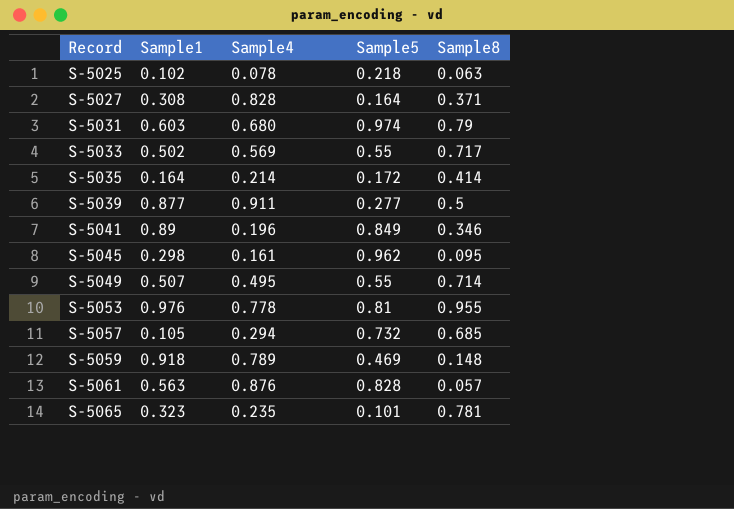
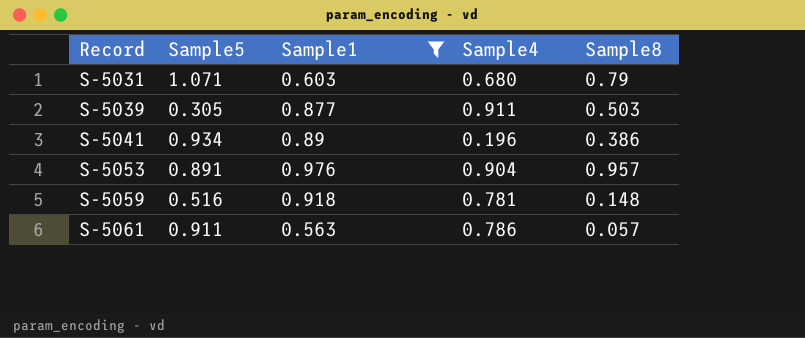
filter: none -> Sample1 >= 0.563
column Sample5 | position: 4 -> 2
S-5031 | Sample5: 0.974 -> 1.071
S-5039 | Sample5: 0.277 -> 0.305
S-5039 | Sample8: 0.5 -> 0.503
S-5041 | Sample5: 0.849 -> 0.934
S-5041 | Sample8: 0.346 -> 0.386
S-5053 | Sample5: 0.81 -> 0.891
S-5053 | Sample4: 0.778 -> 0.904
S-5053 | Sample8: 0.955 -> 0.957
S-5059 | Sample5: 0.469 -> 0.516
S-5059 | Sample4: 0.789 -> 0.781
S-5061 | Sample5: 0.828 -> 0.911
S-5061 | Sample4: 0.876 -> 0.786

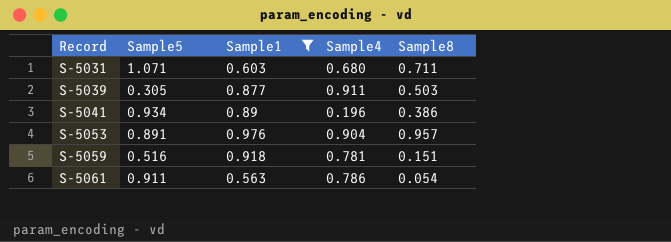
S-5031 | Sample8: 0.79 -> 0.711
S-5059 | Sample8: 0.148 -> 0.151
S-5061 | Sample8: 0.057 -> 0.054

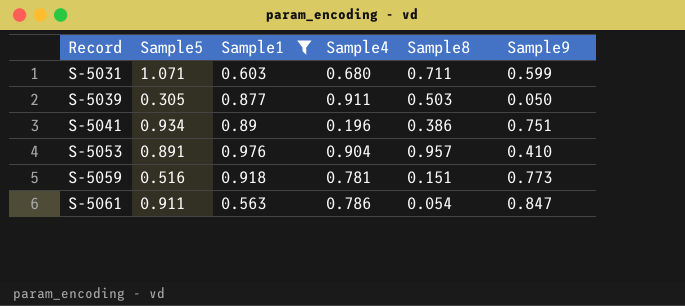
column Sample9 | position: none -> 6

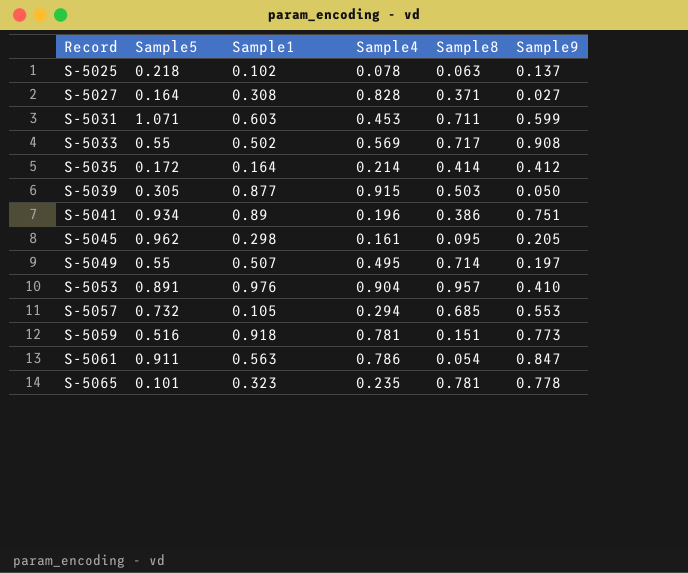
filter: Sample1 >= 0.563 -> none
S-5031 | Sample4: 0.680 -> 0.453
S-5039 | Sample4: 0.911 -> 0.915

